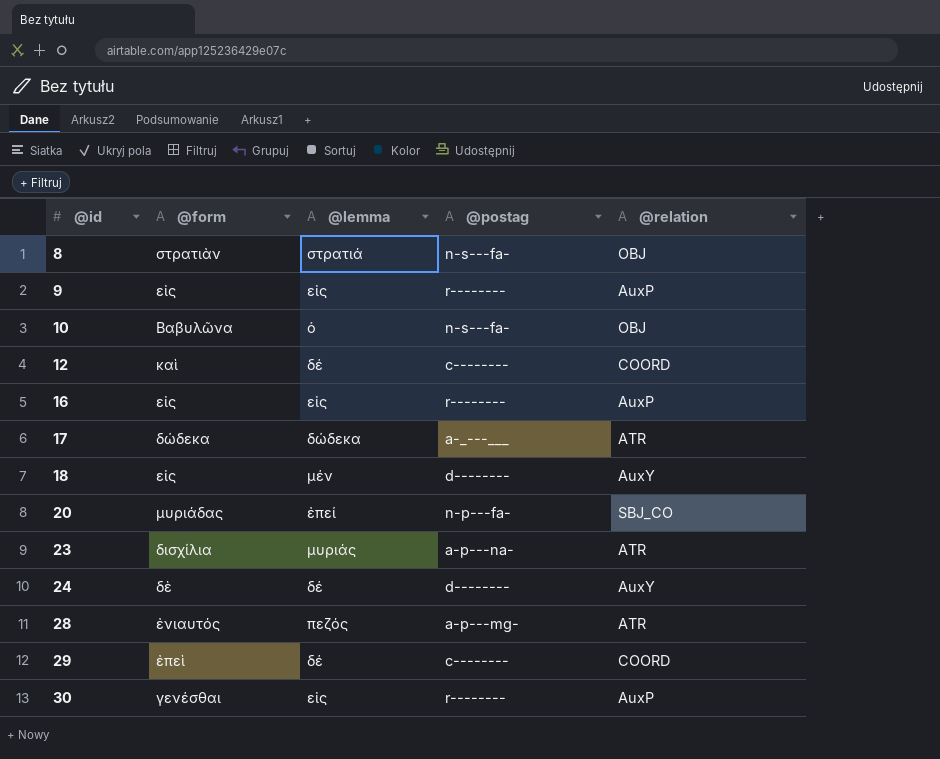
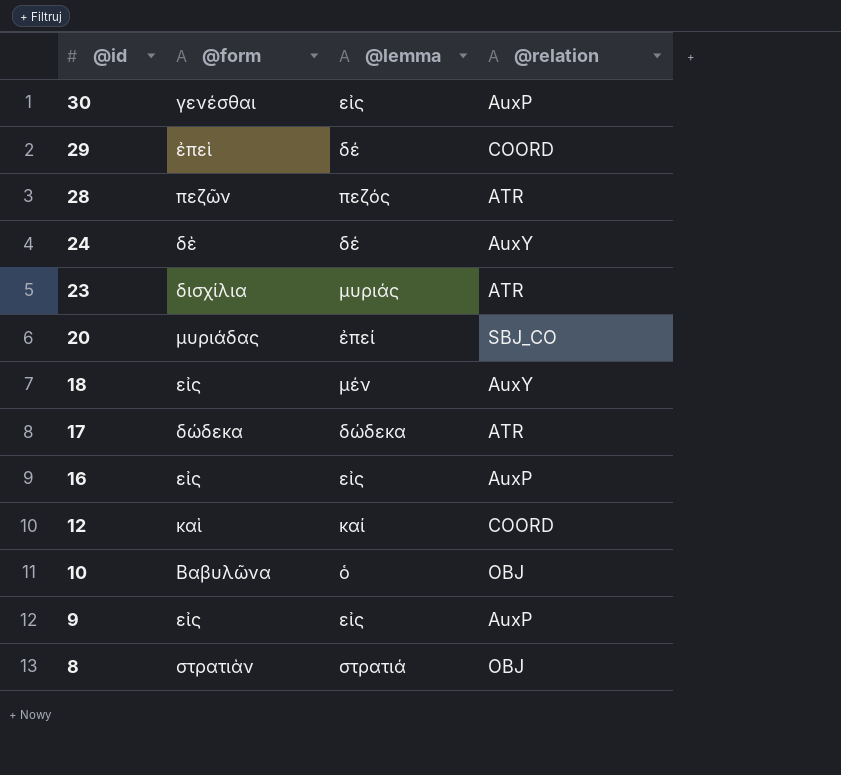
row order: @id ascending -> @id descending
column @postag | position: 4 -> none
28 | @form: ἐνιαυτός -> πεζῶν
12 | @lemma: δέ -> καί

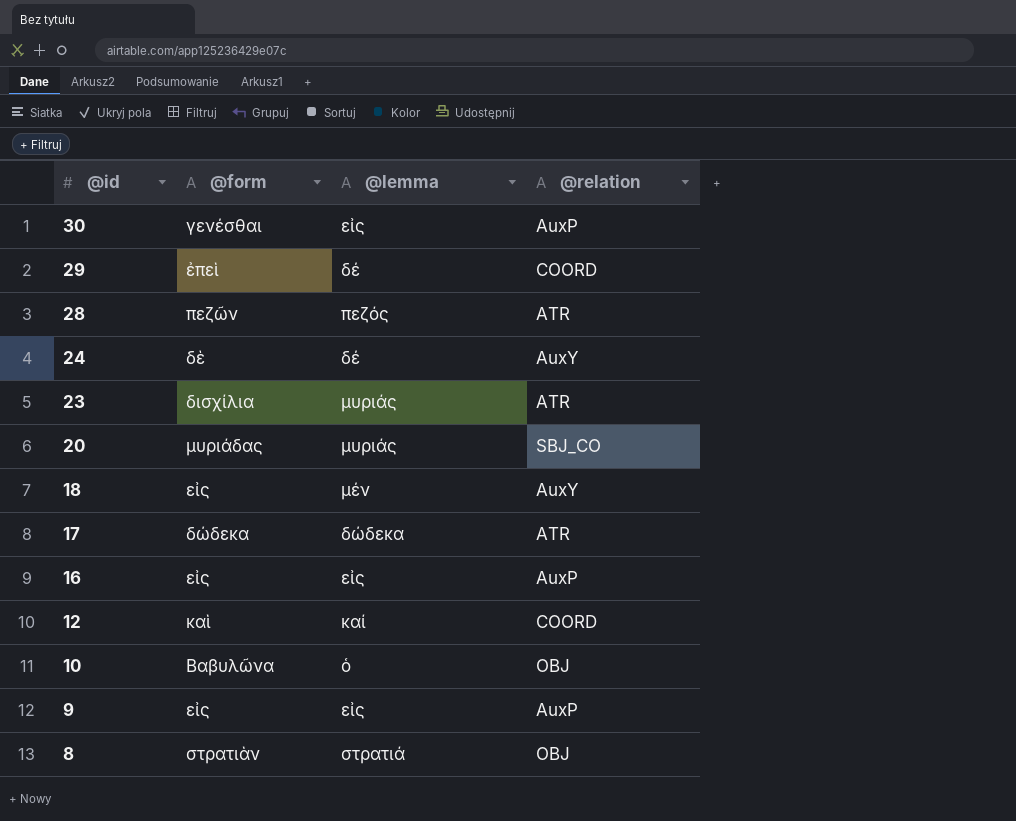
20 | @lemma: ἐπεί -> μυριάς

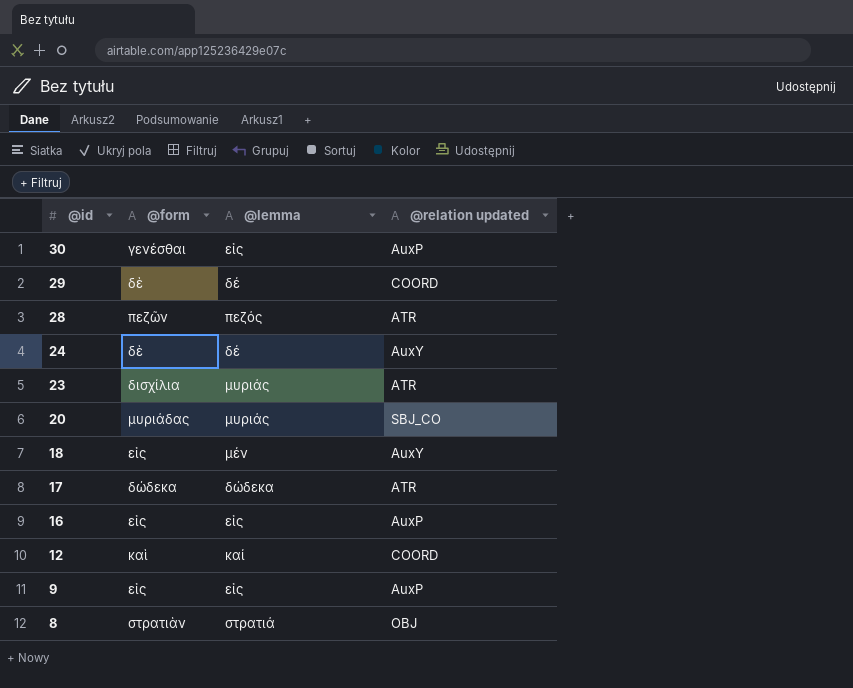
column name: @relation -> @relation updated
row 10: Βαβυλῶνα | ὁ | OBJ -> none
29 | @form: ἐπεὶ -> δὲ

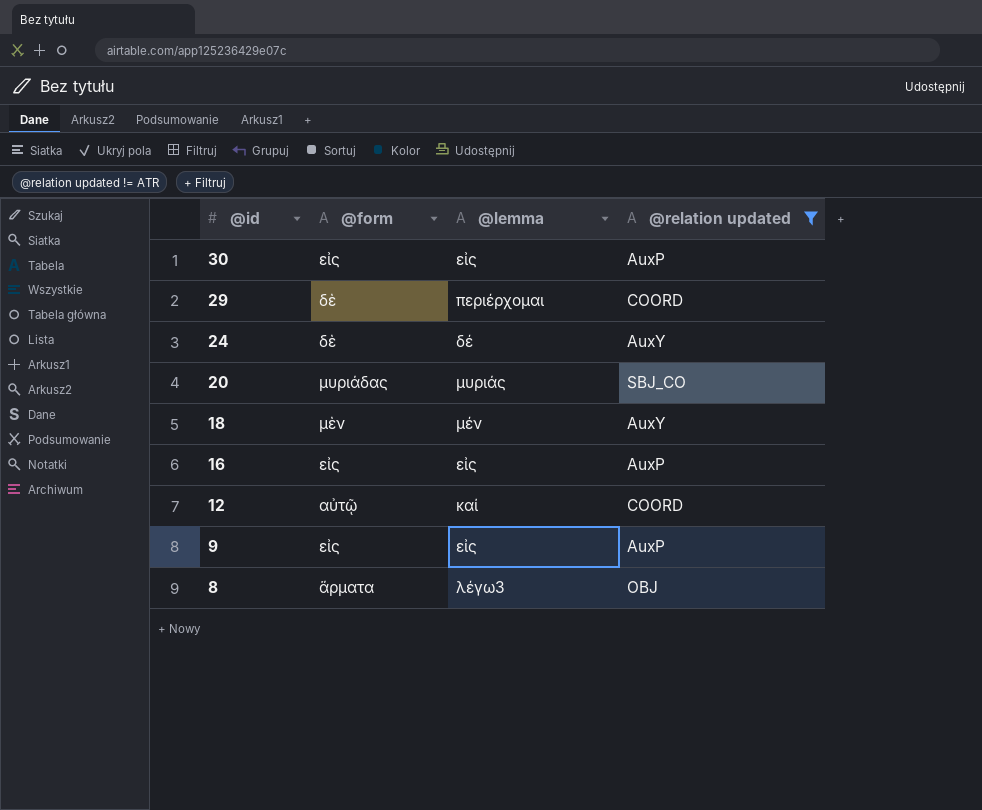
filter: none -> @relation updated != ATR
30 | @form: γενέσθαι -> εἰς
29 | @lemma: δέ -> περιέρχομαι
18 | @form: εἰς -> μὲν
12 | @form: καὶ -> αὐτῷ
8 | @form: στρατιὰν -> ἅρματα
8 | @lemma: στρατιά -> λέγω3

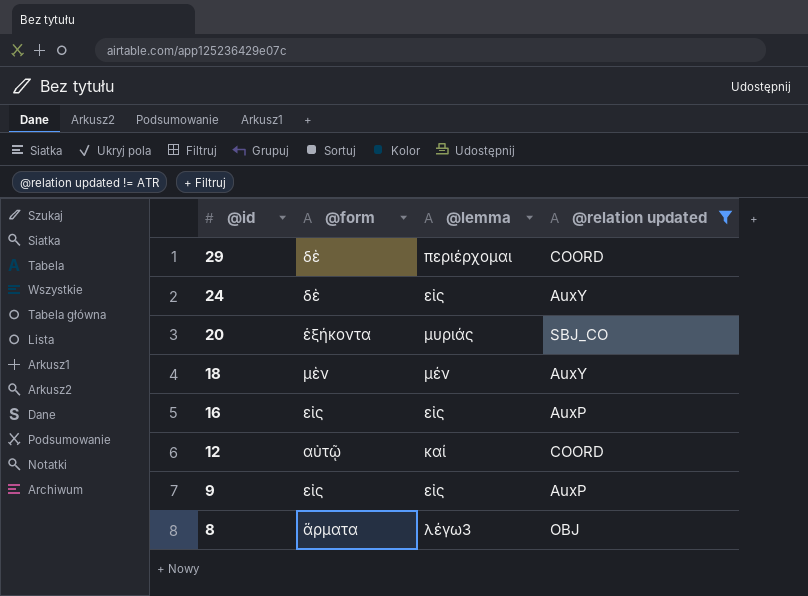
row 30: εἰς | εἰς | AuxP -> none
24 | @lemma: δέ -> εἰς
20 | @form: μυριάδας -> ἑξήκοντα

